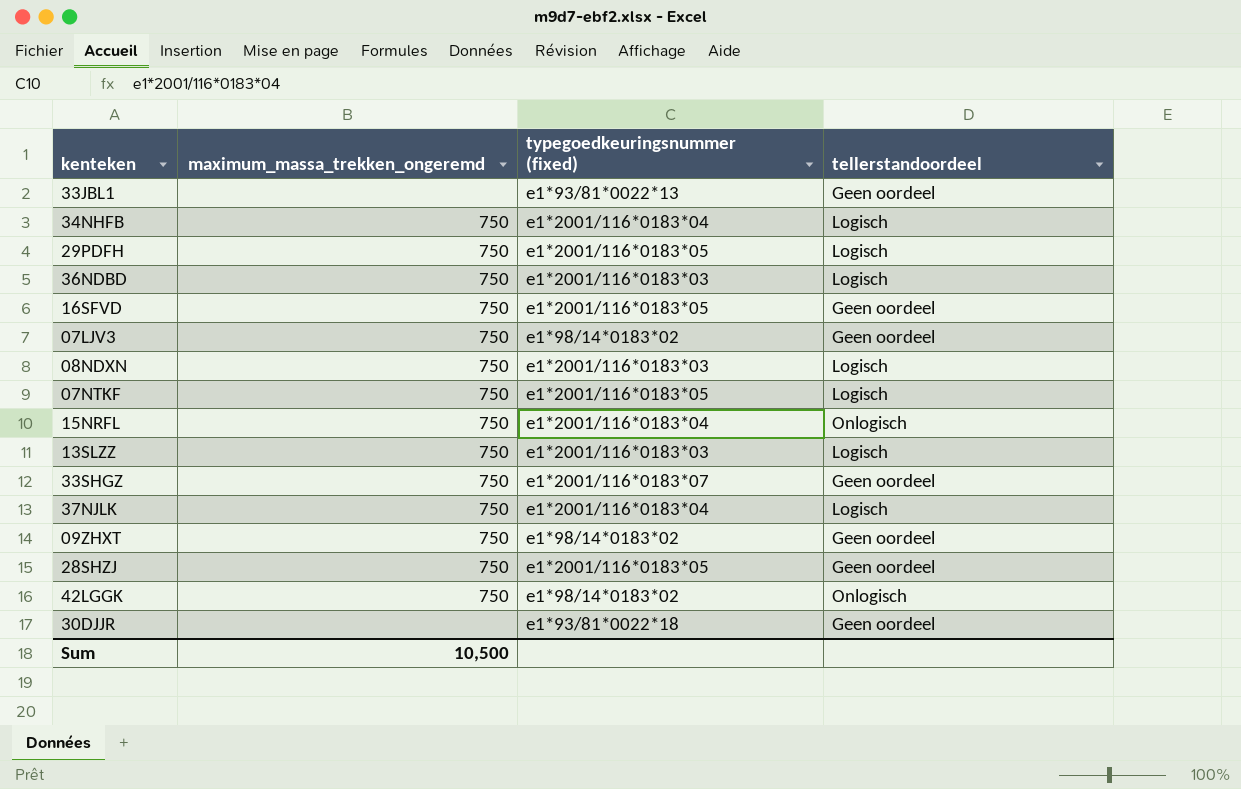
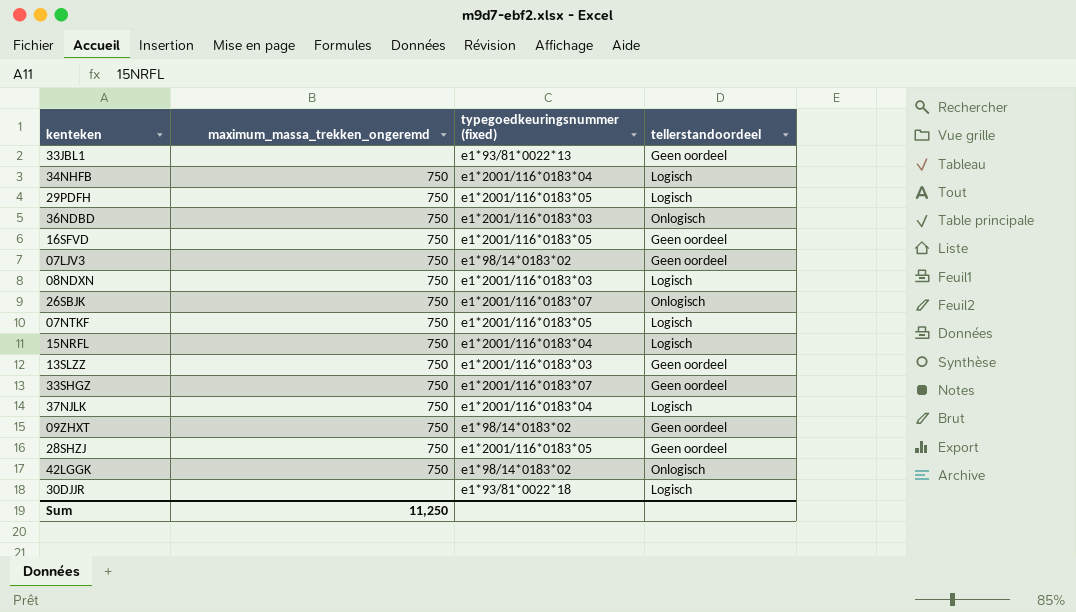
36NDBD | tellerstandoordeel: Logisch -> Onlogisch
row 26SBJK: none -> 750 | e1*2001/116*0183*07 | Onlogisch
15NRFL | tellerstandoordeel: Onlogisch -> Logisch
13SLZZ | tellerstandoordeel: Logisch -> Geen oordeel
30DJJR | tellerstandoordeel: Geen oordeel -> Logisch
Sum | maximum_massa_trekken_ongeremd: 10,500 -> 11,250

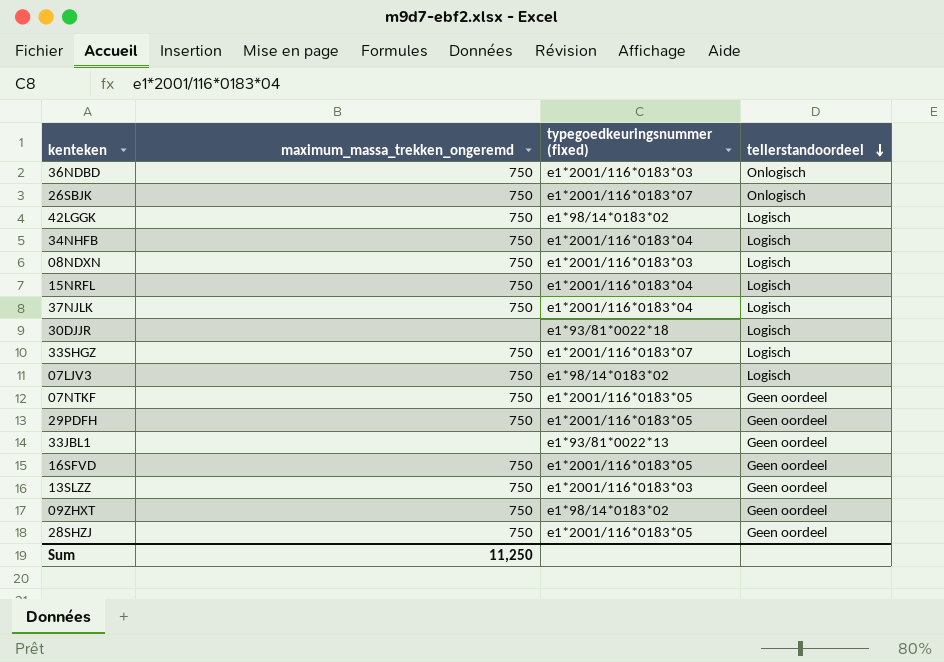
row order: none -> tellerstandoordeel descending
42LGGK | tellerstandoordeel: Onlogisch -> Logisch
33SHGZ | tellerstandoordeel: Geen oordeel -> Logisch
07LJV3 | tellerstandoordeel: Geen oordeel -> Logisch
07NTKF | tellerstandoordeel: Logisch -> Geen oordeel
29PDFH | tellerstandoordeel: Logisch -> Geen oordeel

